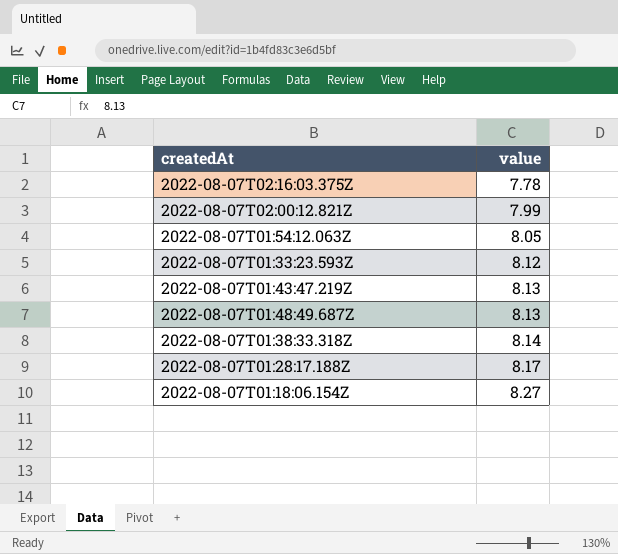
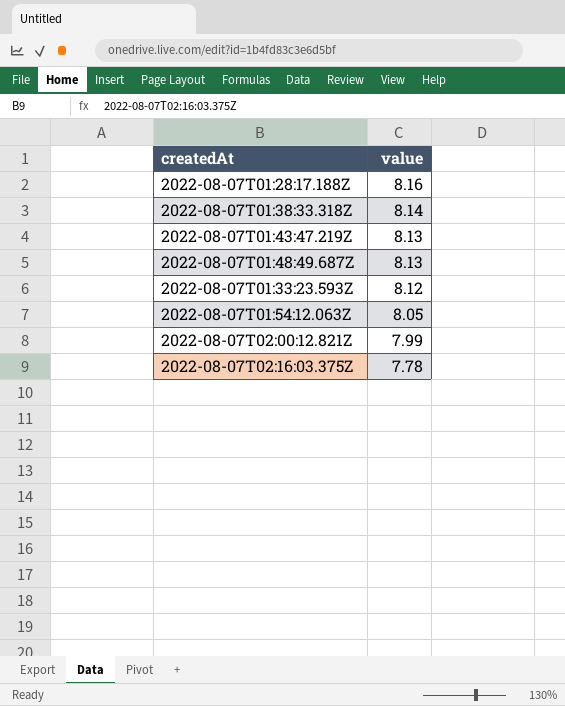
row order: value ascending -> value descending
row 2022-08-07T01:18:06.154Z: 8.27 -> none
2022-08-07T01:28:17.188Z | value: 8.17 -> 8.16

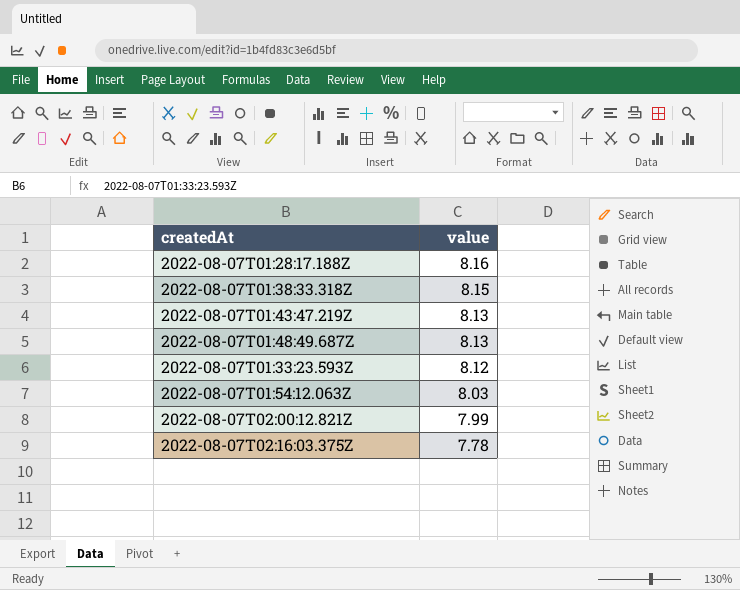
2022-08-07T01:38:33.318Z | value: 8.14 -> 8.15
2022-08-07T01:54:12.063Z | value: 8.05 -> 8.03

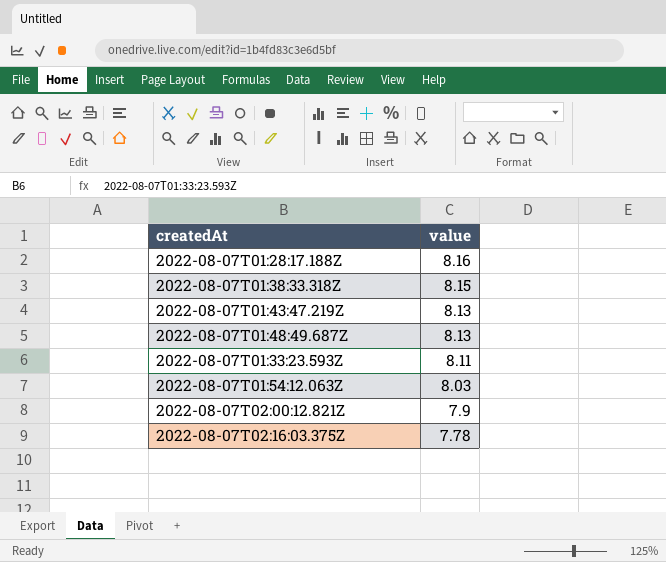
2022-08-07T01:33:23.593Z | value: 8.12 -> 8.11
2022-08-07T02:00:12.821Z | value: 7.99 -> 7.9

